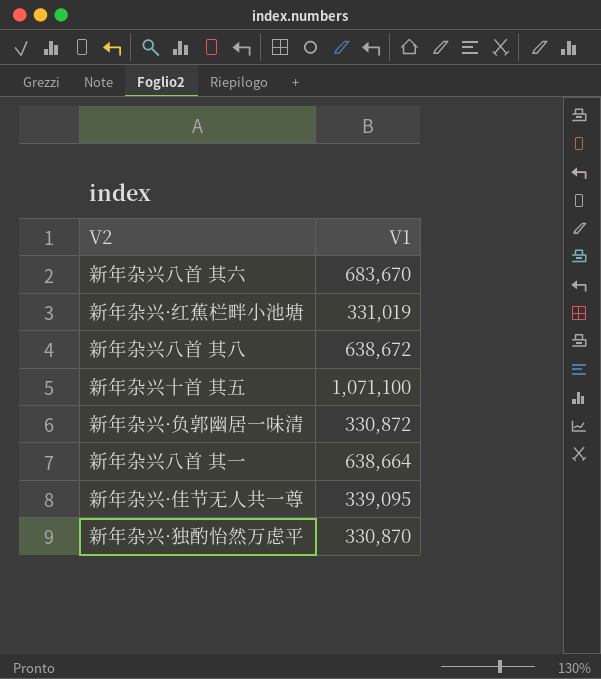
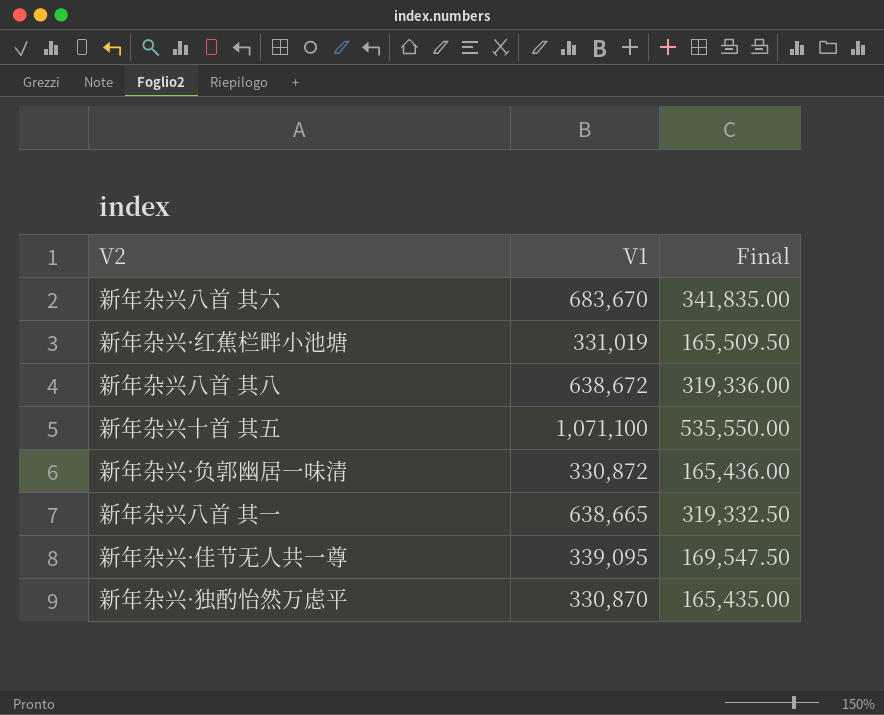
column Final | formula: none -> [V1] * 0.5
新年杂兴八首 其一 | V1: 638,664 -> 638,665

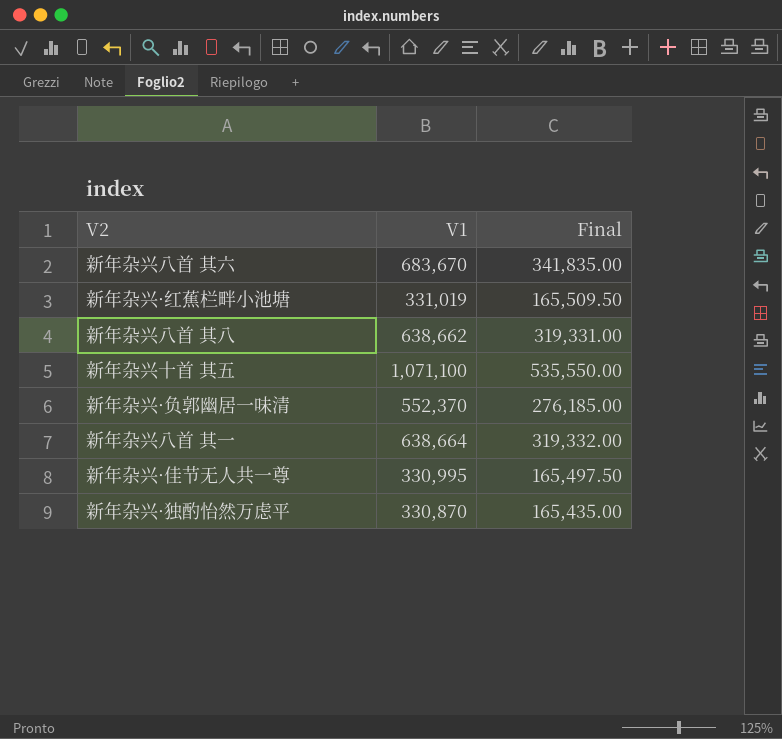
新年杂兴八首 其八 | V1: 638,672 -> 638,662
新年杂兴八首 其八 | Final: 319,336.00 -> 319,331.00
新年杂兴·负郭幽居一味清 | V1: 330,872 -> 552,370
新年杂兴·负郭幽居一味清 | Final: 165,436.00 -> 276,185.00
新年杂兴八首 其一 | V1: 638,665 -> 638,664
新年杂兴八首 其一 | Final: 319,332.50 -> 319,332.00
新年杂兴·佳节无人共一尊 | V1: 339,095 -> 330,995
新年杂兴·佳节无人共一尊 | Final: 169,547.50 -> 165,497.50

